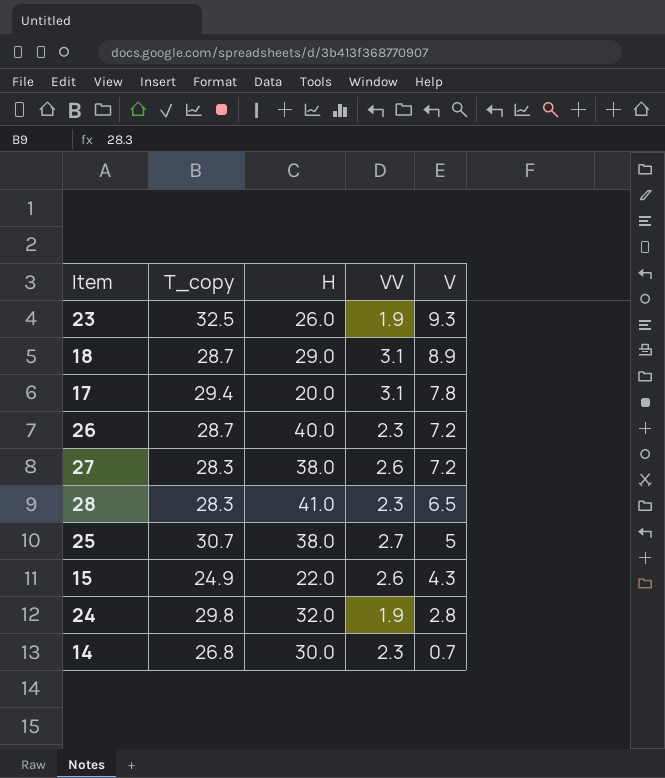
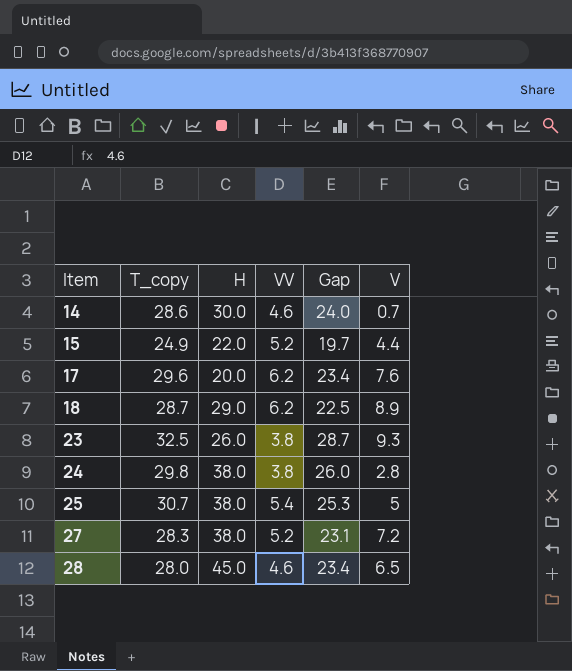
row order: V descending -> Item ascending
column Gap | formula: none -> [T_copy] - [VV]
row 26: 28.7 | 40.0 | 2.3 | 7.2 -> none
14 | T_copy: 26.8 -> 28.6
14 | VV: 2.3 -> 4.6
15 | VV: 2.6 -> 5.2
15 | V: 4.3 -> 4.4
17 | T_copy: 29.4 -> 29.6
17 | VV: 3.1 -> 6.2
17 | V: 7.8 -> 7.6
18 | VV: 3.1 -> 6.2
23 | VV: 1.9 -> 3.8
24 | H: 32.0 -> 38.0
24 | VV: 1.9 -> 3.8
25 | VV: 2.7 -> 5.4
27 | VV: 2.6 -> 5.2
28 | T_copy: 28.3 -> 28.0
28 | H: 41.0 -> 45.0
28 | VV: 2.3 -> 4.6

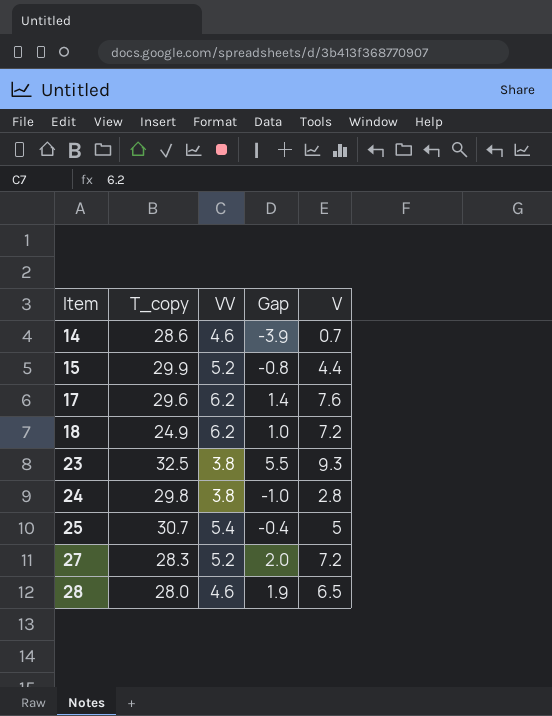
column H | position: 3 -> none
column Gap | formula: [T_copy] - [VV] -> [V] - [VV]
15 | T_copy: 24.9 -> 29.9
18 | T_copy: 28.7 -> 24.9
18 | V: 8.9 -> 7.2

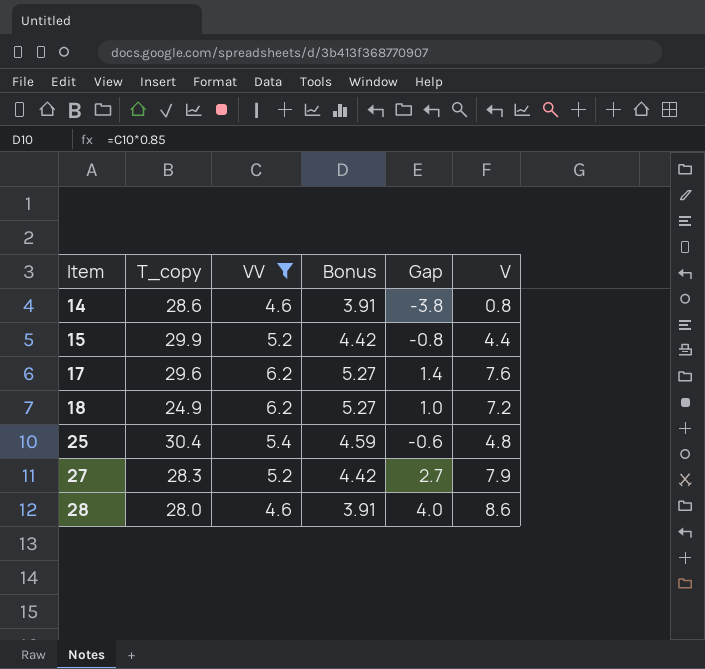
filter: none -> VV != 3.8
column Bonus | formula: none -> [VV] * 0.85
14 | Gap: -3.9 -> -3.8
14 | V: 0.7 -> 0.8
25 | T_copy: 30.7 -> 30.4
25 | Gap: -0.4 -> -0.6
25 | V: 5 -> 4.8
27 | Gap: 2.0 -> 2.7
27 | V: 7.2 -> 7.9
28 | Gap: 1.9 -> 4.0
28 | V: 6.5 -> 8.6

